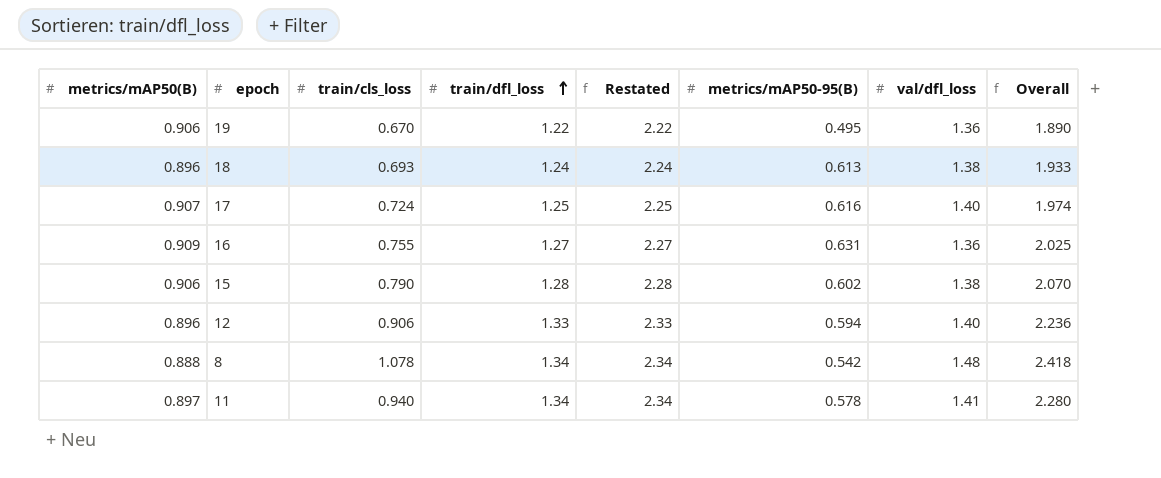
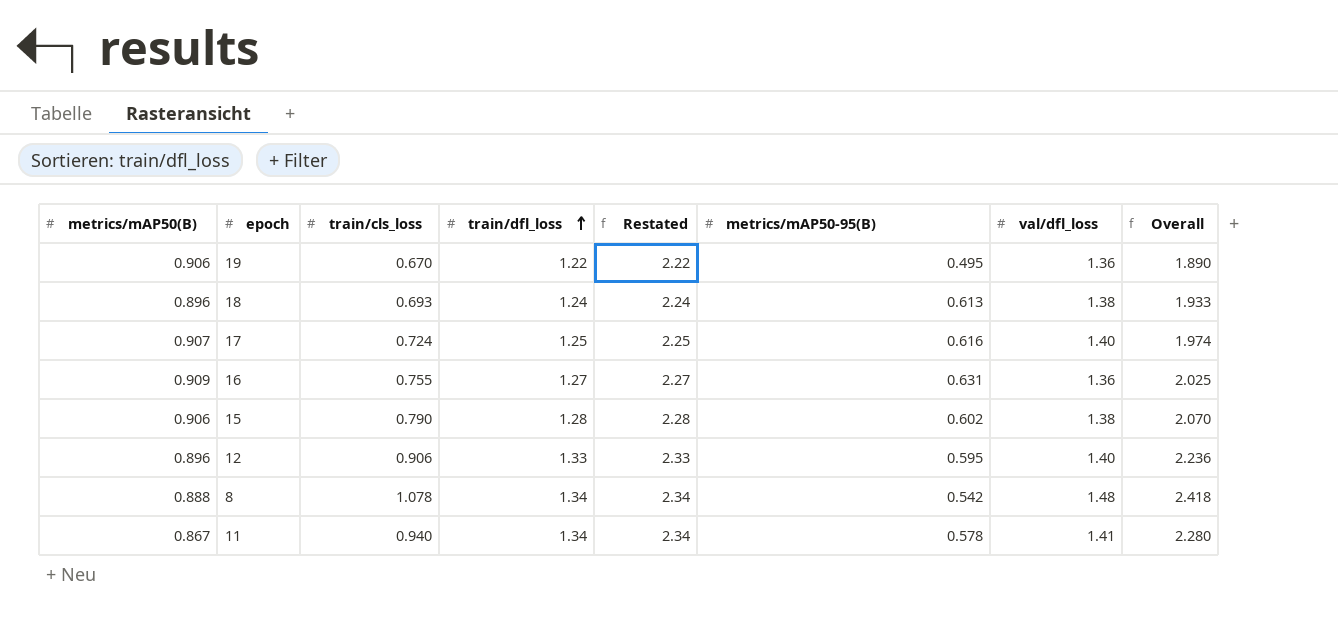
12 | metrics/mAP50-95(B): 0.594 -> 0.595
11 | metrics/mAP50(B): 0.897 -> 0.867

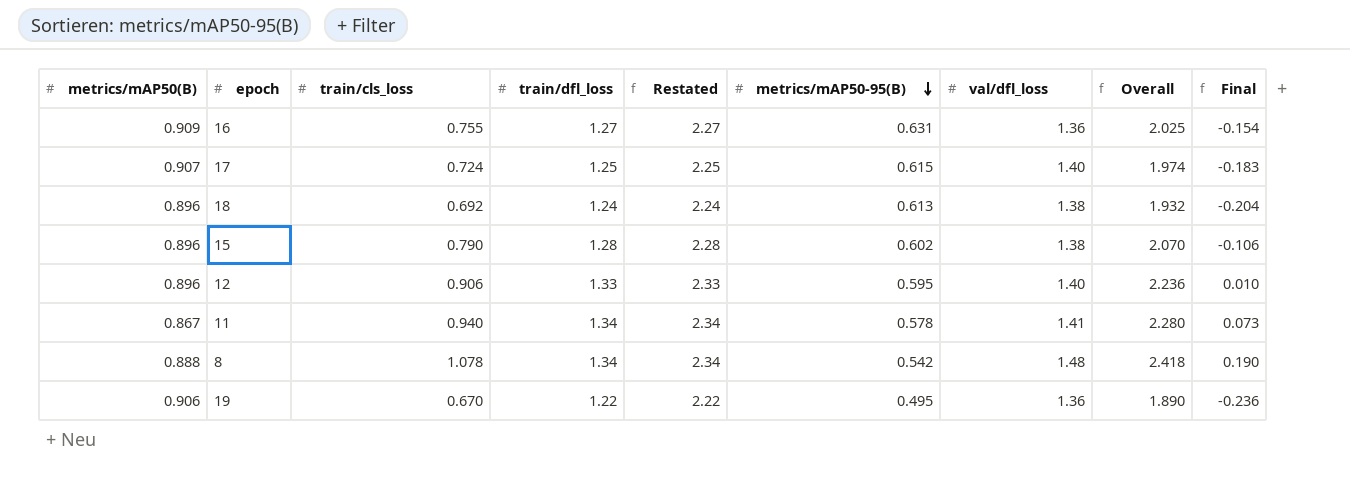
row order: train/dfl_loss ascending -> metrics/mAP50-95(B) descending
column Final | formula: none -> [train/cls_loss] - [metrics/mAP50(B)]
17 | metrics/mAP50-95(B): 0.616 -> 0.615
18 | train/cls_loss: 0.693 -> 0.692
18 | Overall: 1.933 -> 1.932
15 | metrics/mAP50(B): 0.906 -> 0.896

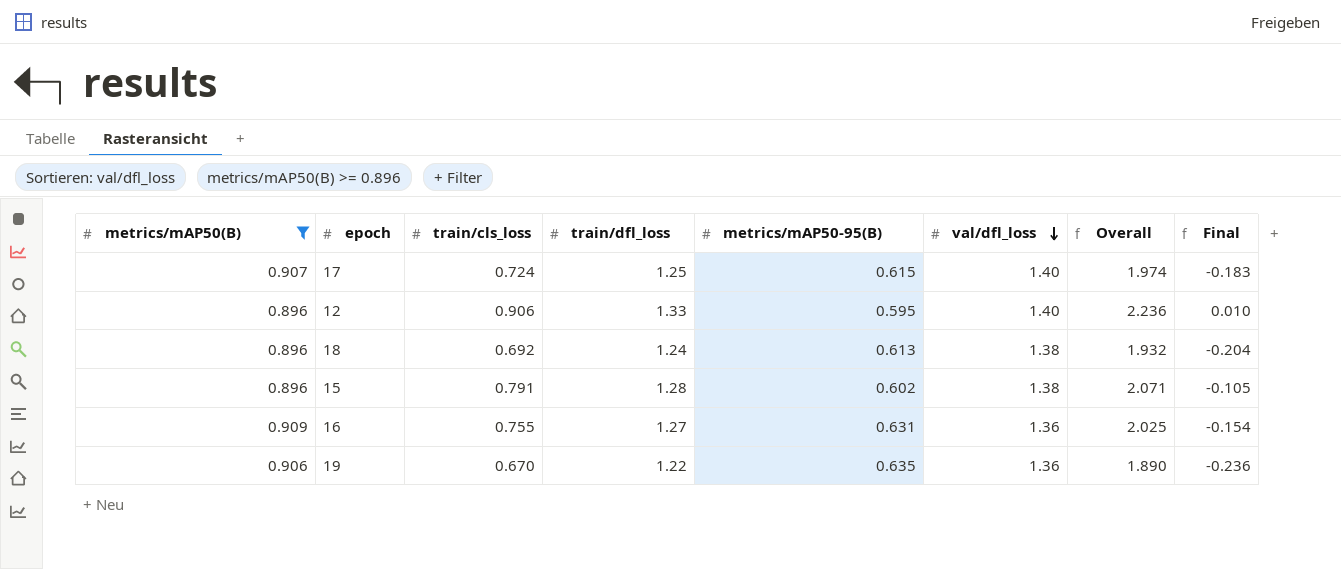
filter: none -> metrics/mAP50(B) >= 0.896
row order: metrics/mAP50-95(B) descending -> val/dfl_loss descending
column Restated | formula: [train/dfl_loss] + 1 -> none
15 | train/cls_loss: 0.790 -> 0.791
15 | Overall: 2.070 -> 2.071
15 | Final: -0.106 -> -0.105
19 | metrics/mAP50-95(B): 0.495 -> 0.635

